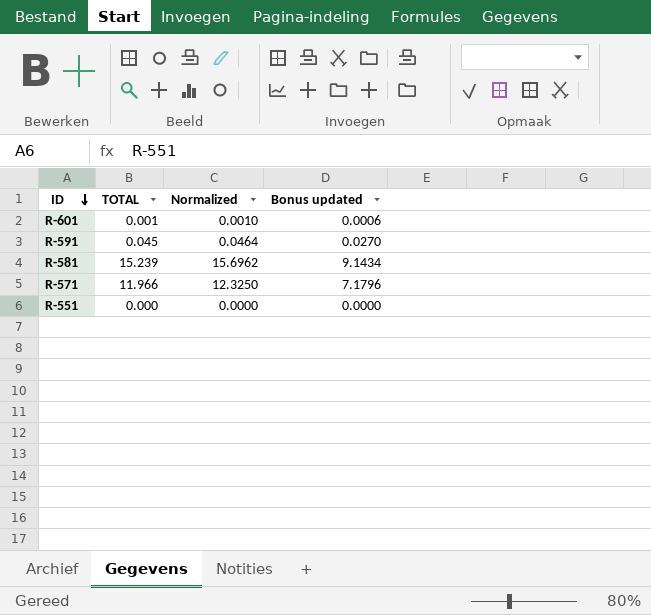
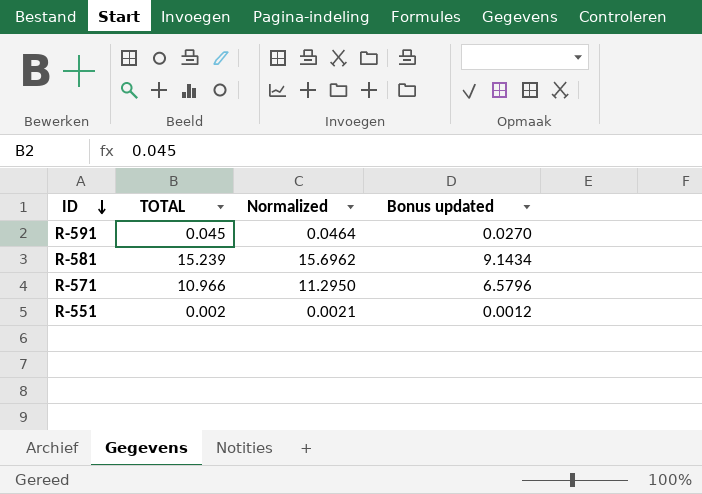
row R-601: 0.001 | 0.0010 | 0.0006 -> none
R-571 | TOTAL: 11.966 -> 10.966
R-571 | Normalized: 12.3250 -> 11.2950
R-571 | Bonus updated: 7.1796 -> 6.5796
R-551 | TOTAL: 0.000 -> 0.002
R-551 | Normalized: 0.0000 -> 0.0021
R-551 | Bonus updated: 0.0000 -> 0.0012

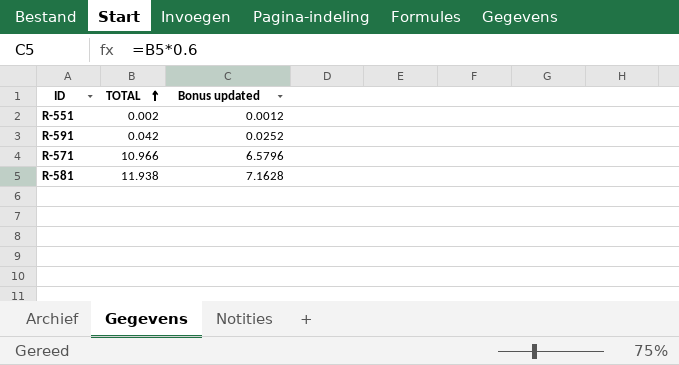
row order: ID descending -> TOTAL ascending
column Normalized | formula: [TOTAL] * 1.03 -> none
R-591 | TOTAL: 0.045 -> 0.042
R-591 | Bonus updated: 0.0270 -> 0.0252
R-581 | TOTAL: 15.239 -> 11.938
R-581 | Bonus updated: 9.1434 -> 7.1628

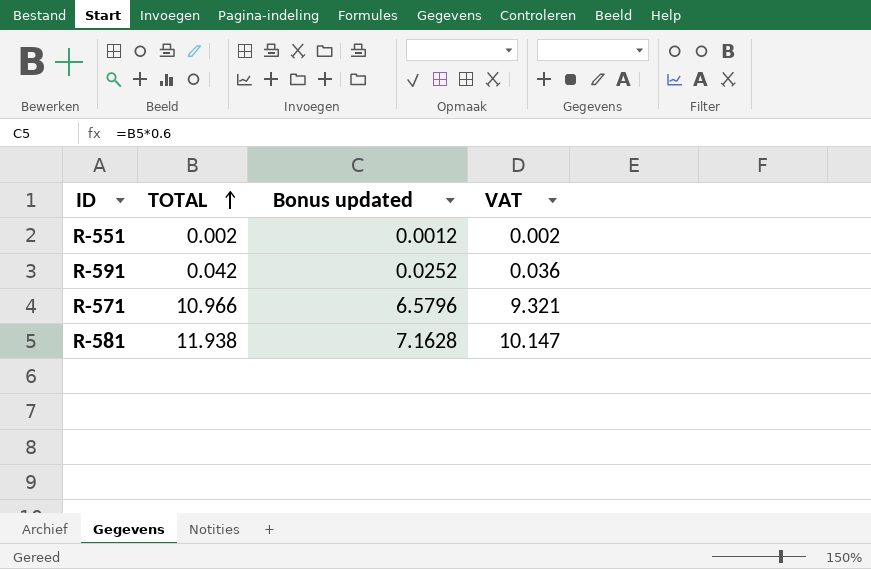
column VAT | formula: none -> [TOTAL] * 0.85

